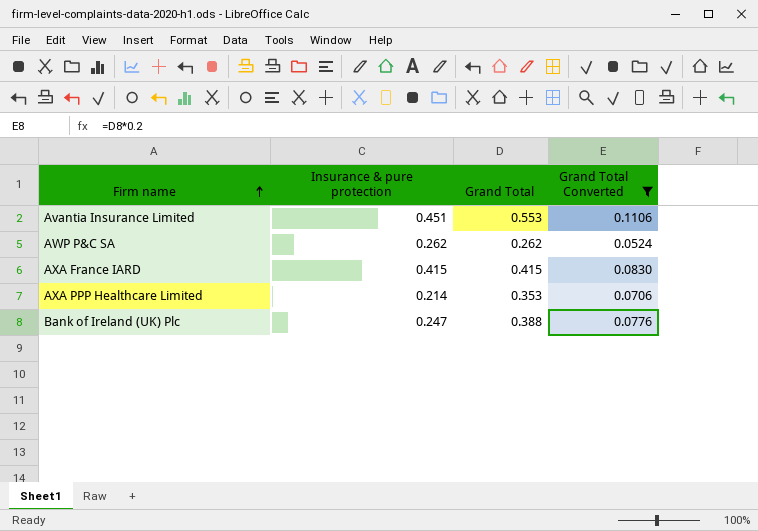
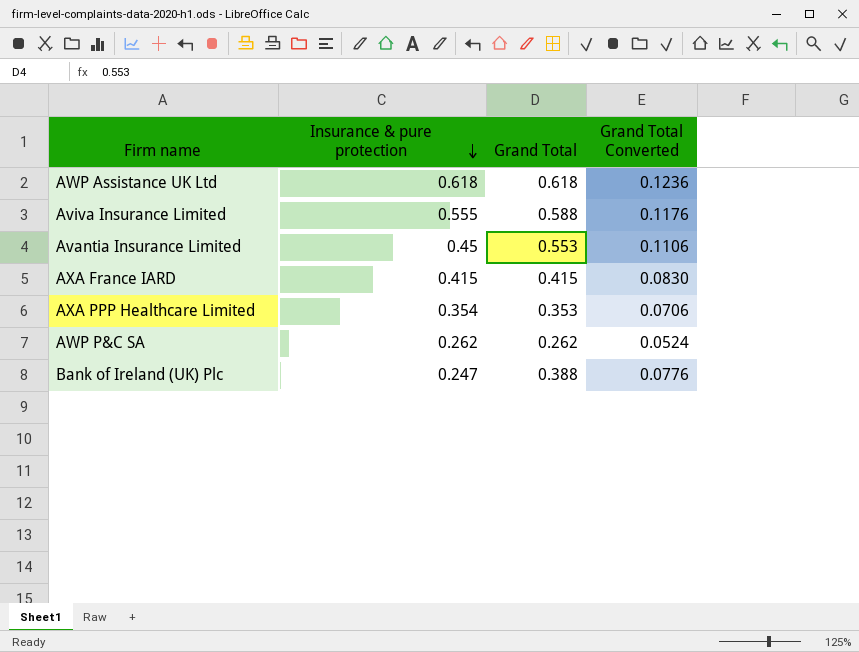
filter: Grand Total Converted <= 0.1106 -> none
row order: Firm name ascending -> Insurance & pure protection descending
Avantia Insurance Limited | Insurance & pure protection: 0.451 -> 0.45
AXA PPP Healthcare Limited | Insurance & pure protection: 0.214 -> 0.354

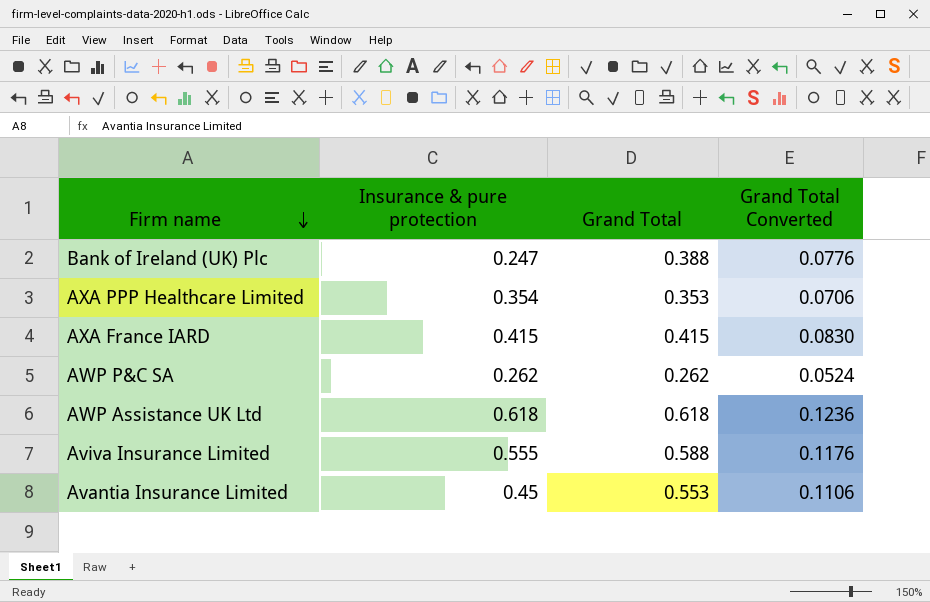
row order: Insurance & pure protection descending -> Firm name descending

